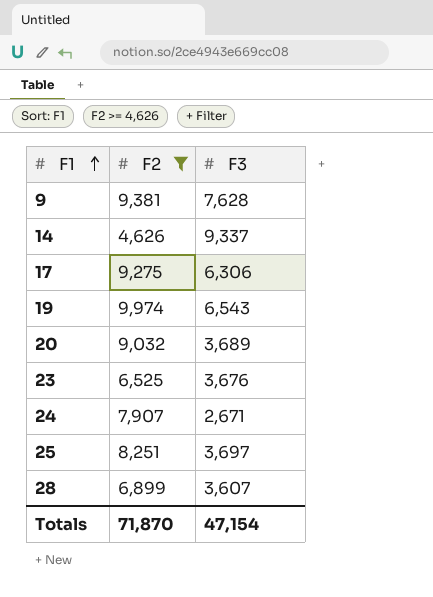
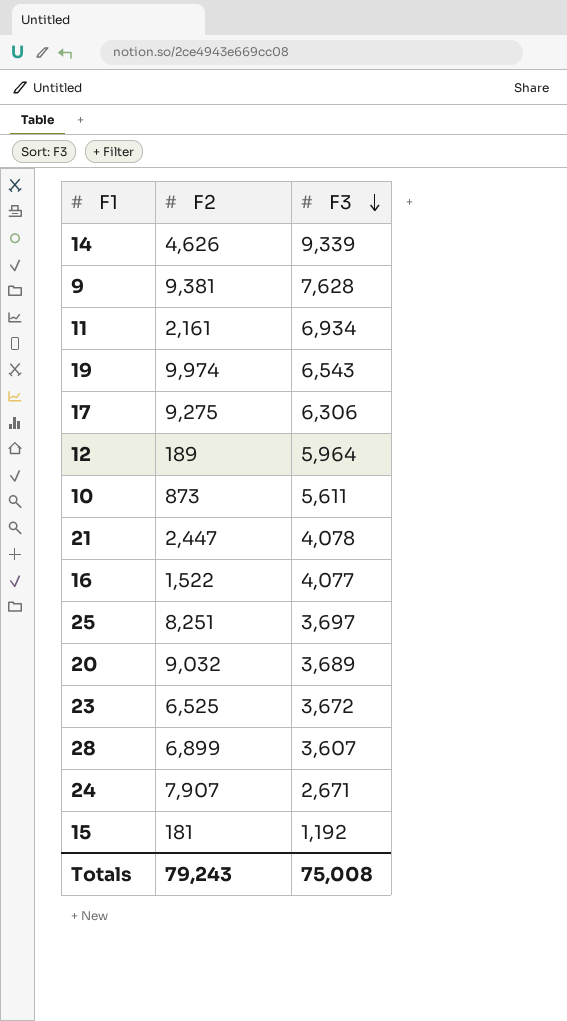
filter: F2 >= 4,626 -> none
row order: F1 ascending -> F3 descending
14 | F3: 9,337 -> 9,339
23 | F3: 3,676 -> 3,672
Totals | F2: 71,870 -> 79,243
Totals | F3: 47,154 -> 75,008

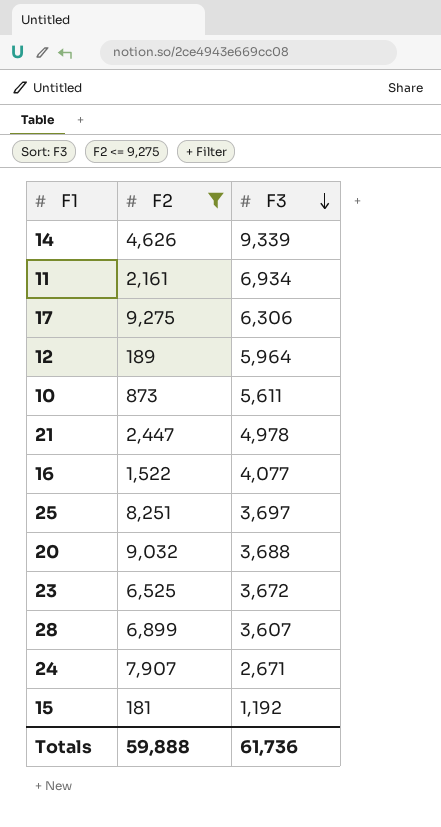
filter: none -> F2 <= 9,275
21 | F3: 4,078 -> 4,978
20 | F3: 3,689 -> 3,688
Totals | F2: 79,243 -> 59,888
Totals | F3: 75,008 -> 61,736

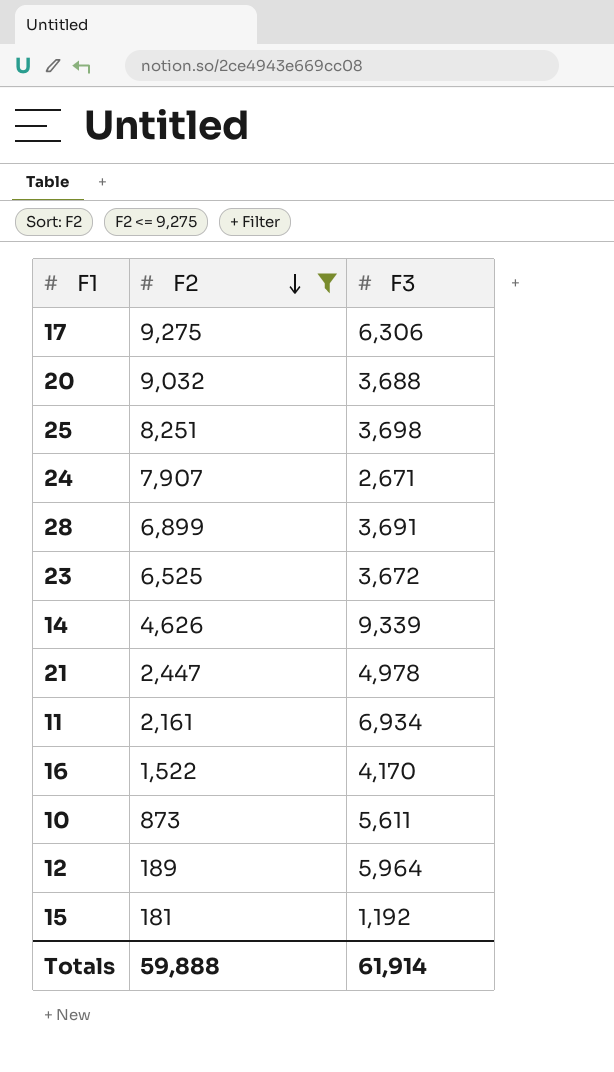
row order: F3 descending -> F2 descending
25 | F3: 3,697 -> 3,698
28 | F3: 3,607 -> 3,691
16 | F3: 4,077 -> 4,170
Totals | F3: 61,736 -> 61,914

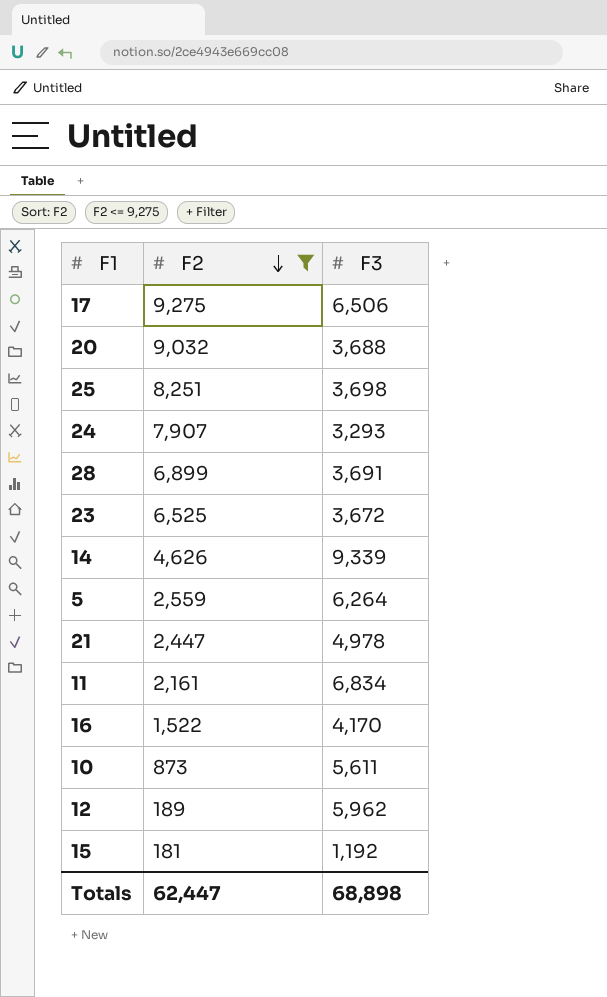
17 | F3: 6,306 -> 6,506
24 | F3: 2,671 -> 3,293
row 5: none -> 2,559 | 6,264
11 | F3: 6,934 -> 6,834
12 | F3: 5,964 -> 5,962
Totals | F2: 59,888 -> 62,447
Totals | F3: 61,914 -> 68,898

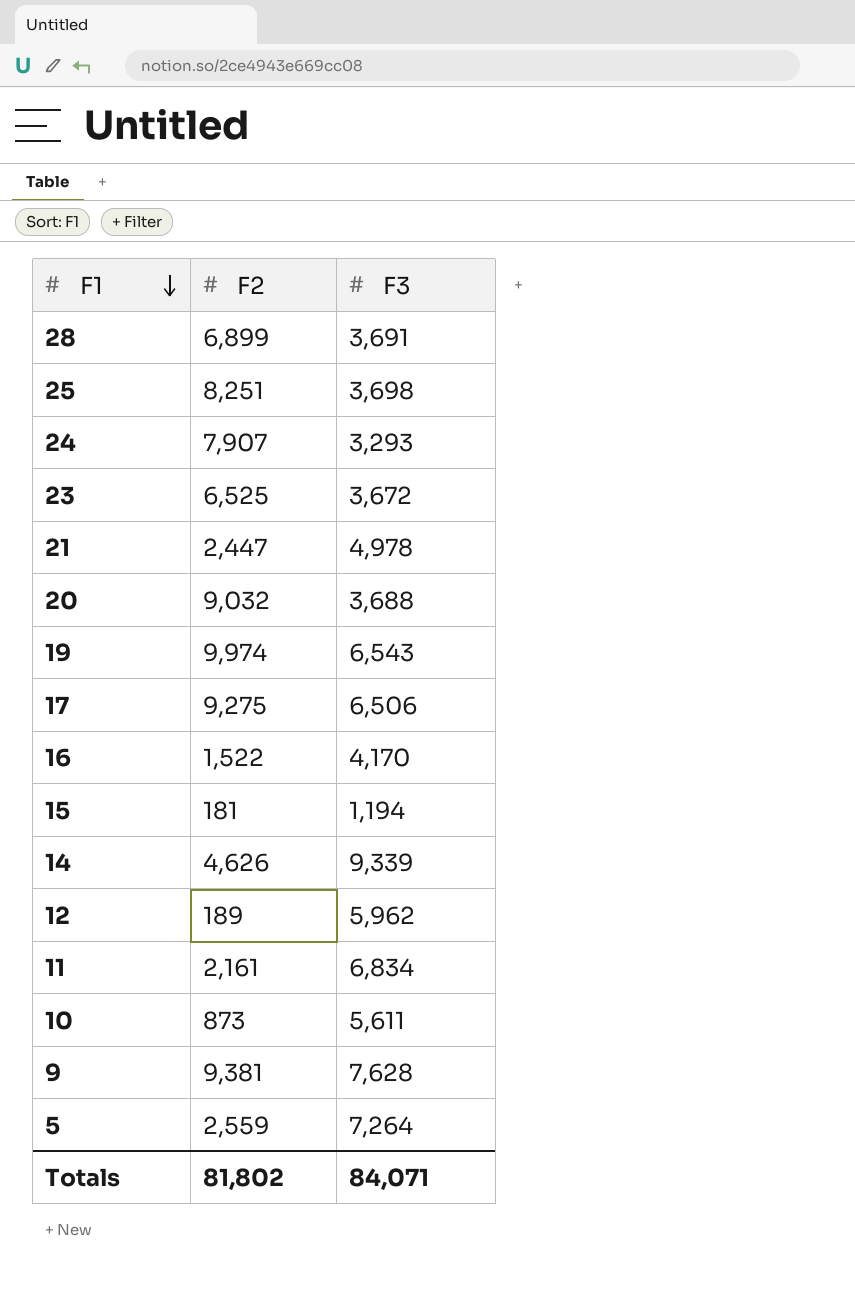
filter: F2 <= 9,275 -> none
row order: F2 descending -> F1 descending
15 | F3: 1,192 -> 1,194
5 | F3: 6,264 -> 7,264
Totals | F2: 62,447 -> 81,802
Totals | F3: 68,898 -> 84,071

